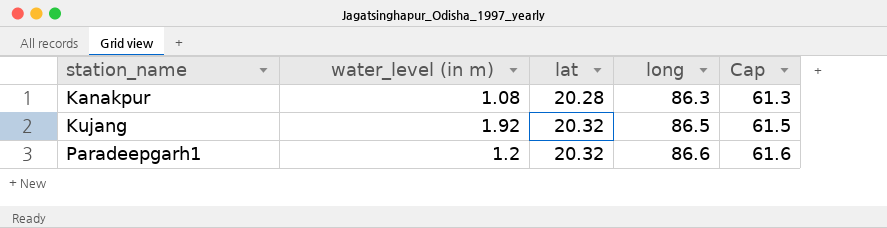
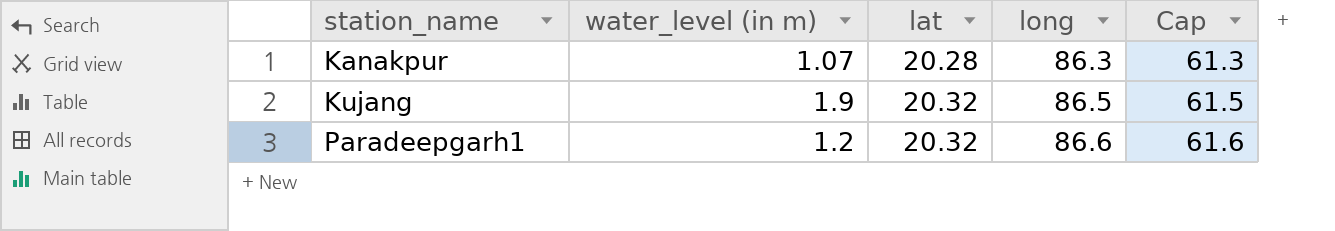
Kanakpur | water_level (in m): 1.08 -> 1.07
Kujang | water_level (in m): 1.92 -> 1.9

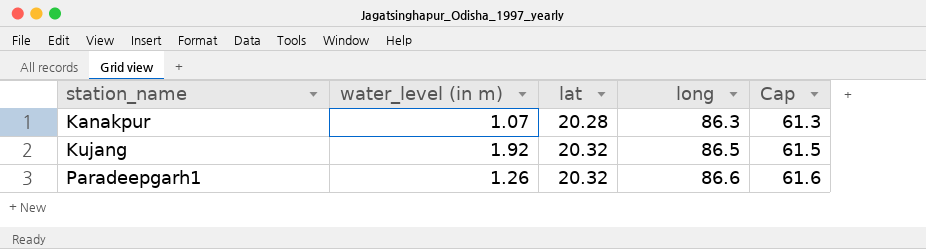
Kujang | water_level (in m): 1.9 -> 1.92
Paradeepgarh1 | water_level (in m): 1.2 -> 1.26

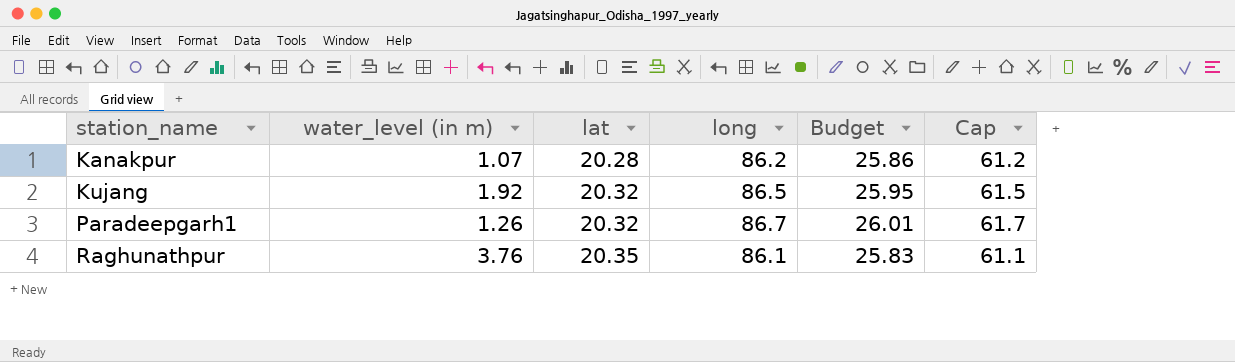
column Budget | formula: none -> [long] * 0.3
Kanakpur | long: 86.3 -> 86.2
Kanakpur | Cap: 61.3 -> 61.2
Paradeepgarh1 | long: 86.6 -> 86.7
Paradeepgarh1 | Cap: 61.6 -> 61.7
row Raghunathpur: none -> 3.76 | 20.35 | 86.1 | 25.83 | 61.1

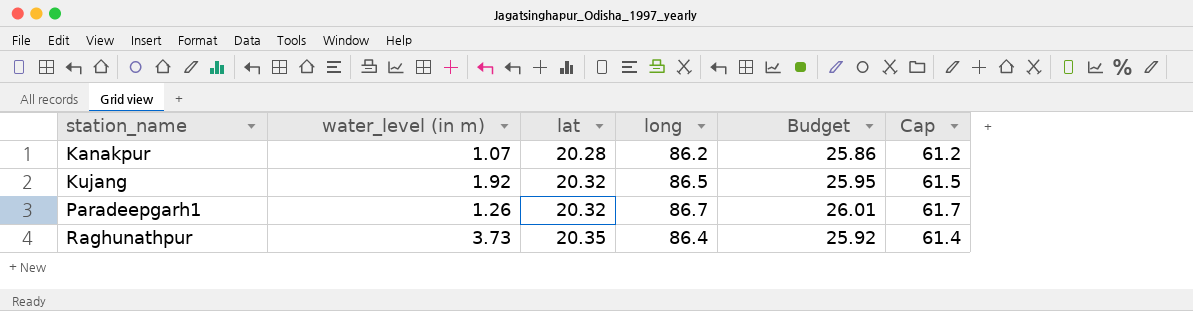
Raghunathpur | water_level (in m): 3.76 -> 3.73
Raghunathpur | long: 86.1 -> 86.4
Raghunathpur | Budget: 25.83 -> 25.92
Raghunathpur | Cap: 61.1 -> 61.4

